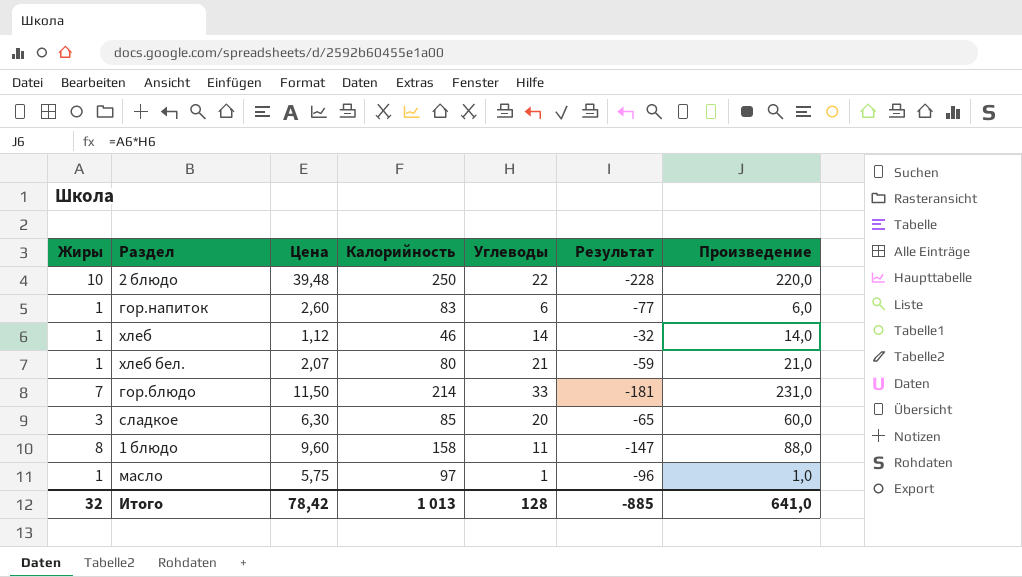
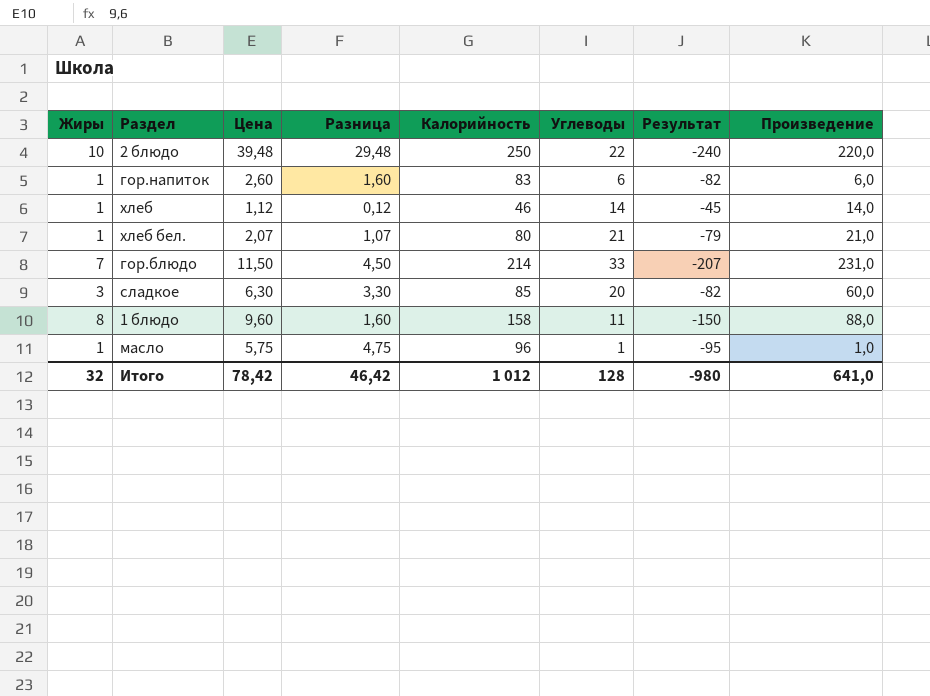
column Разница | formula: none -> [Цена] - [Жиры]
column Результат | formula: [Углеводы] - [Калорийность] -> [Жиры] - [Калорийность]
масло | Калорийность: 97 -> 96
Итого | Калорийность: 1 013 -> 1 012
Итого | Результат: -885 -> -980

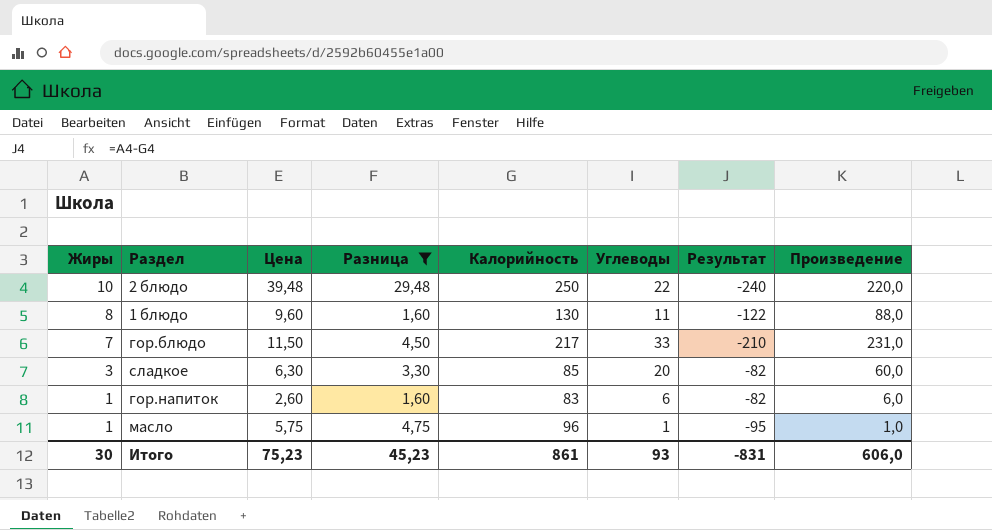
filter: none -> Разница >= 1,60
row order: none -> Жиры descending
1 блюдо | Калорийность: 158 -> 130
1 блюдо | Результат: -150 -> -122
гор.блюдо | Калорийность: 214 -> 217
гор.блюдо | Результат: -207 -> -210
Итого | Жиры: 32 -> 30
Итого | Цена: 78,42 -> 75,23
Итого | Разница: 46,42 -> 45,23
Итого | Калорийность: 1 012 -> 861
Итого | Углеводы: 128 -> 93
Итого | Результат: -980 -> -831
Итого | Произведение: 641,0 -> 606,0

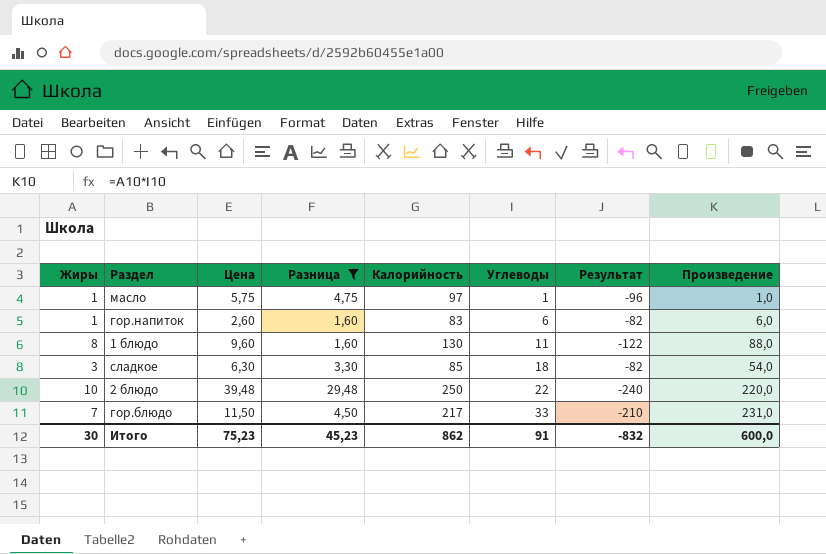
row order: Жиры descending -> Углеводы ascending
масло | Калорийность: 96 -> 97
масло | Результат: -95 -> -96
сладкое | Углеводы: 20 -> 18
сладкое | Произведение: 60,0 -> 54,0
Итого | Калорийность: 861 -> 862
Итого | Углеводы: 93 -> 91
Итого | Результат: -831 -> -832
Итого | Произведение: 606,0 -> 600,0

